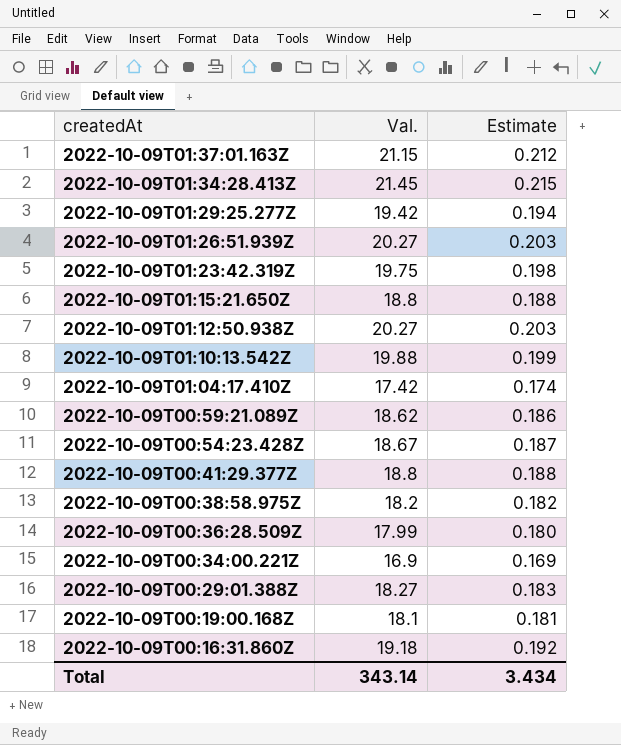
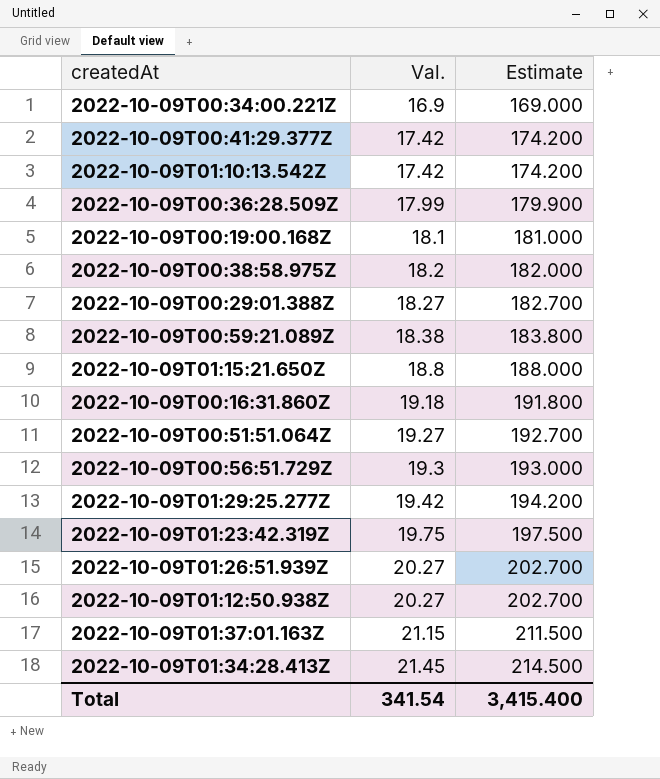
row order: createdAt descending -> Val. ascending
column Estimate | formula: [Val.] * 0.01 -> [Val.] * 10
row 2022-10-09T01:04:17.410Z: 17.42 | 0.174 -> none
row 2022-10-09T00:54:23.428Z: 18.67 | 0.187 -> none
2022-10-09T00:41:29.377Z | Val.: 18.8 -> 17.42
2022-10-09T01:10:13.542Z | Val.: 19.88 -> 17.42
2022-10-09T00:59:21.089Z | Val.: 18.62 -> 18.38
row 2022-10-09T00:51:51.064Z: none -> 19.27 | 192.700
row 2022-10-09T00:56:51.729Z: none -> 19.3 | 193.000
Total | Val.: 343.14 -> 341.54
Total | Estimate: 3.434 -> 3,415.400

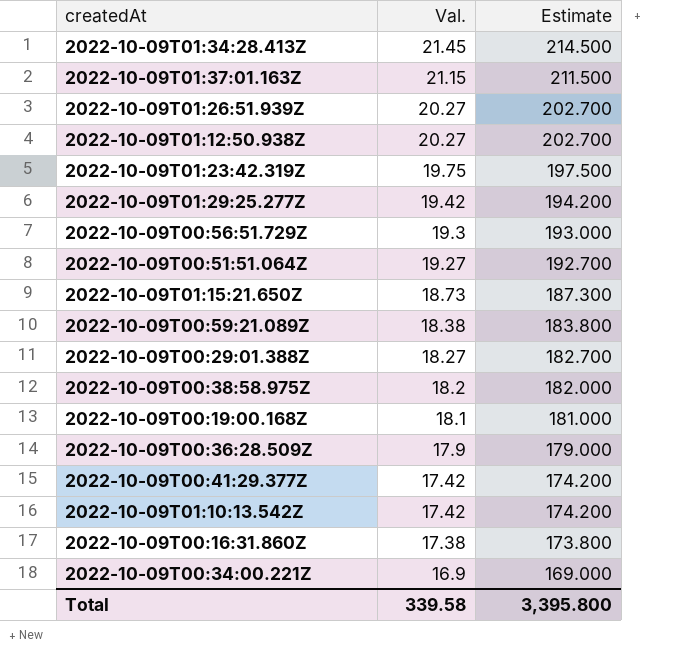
row order: Val. ascending -> Val. descending
2022-10-09T01:15:21.650Z | Val.: 18.8 -> 18.73
2022-10-09T01:15:21.650Z | Estimate: 188.000 -> 187.300
2022-10-09T00:36:28.509Z | Val.: 17.99 -> 17.9
2022-10-09T00:36:28.509Z | Estimate: 179.900 -> 179.000
2022-10-09T00:16:31.860Z | Val.: 19.18 -> 17.38
2022-10-09T00:16:31.860Z | Estimate: 191.800 -> 173.800
Total | Val.: 341.54 -> 339.58
Total | Estimate: 3,415.400 -> 3,395.800

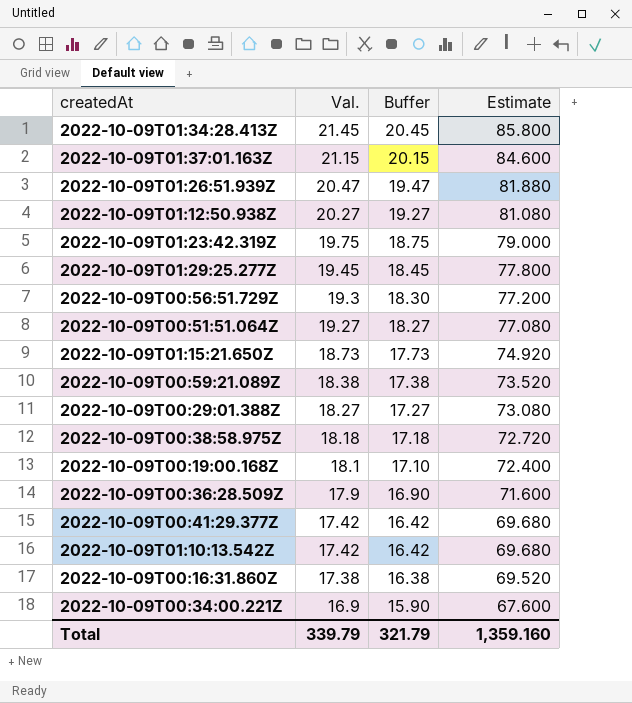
column Buffer | formula: none -> [Val.] - 1
column Estimate | formula: [Val.] * 10 -> [Val.] * 4
2022-10-09T01:26:51.939Z | Val.: 20.27 -> 20.47
2022-10-09T01:29:25.277Z | Val.: 19.42 -> 19.45
2022-10-09T00:38:58.975Z | Val.: 18.2 -> 18.18
Total | Val.: 339.58 -> 339.79
Total | Estimate: 3,395.800 -> 1,359.160

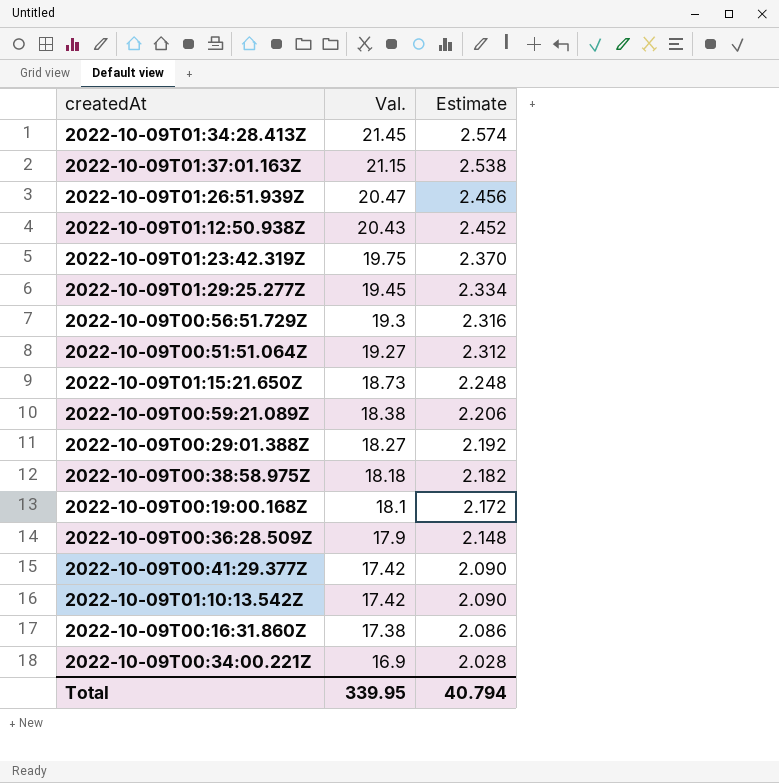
column Buffer | formula: [Val.] - 1 -> none
column Estimate | formula: [Val.] * 4 -> [Val.] * 0.12
2022-10-09T01:12:50.938Z | Val.: 20.27 -> 20.43
Total | Val.: 339.79 -> 339.95
Total | Estimate: 1,359.160 -> 40.794

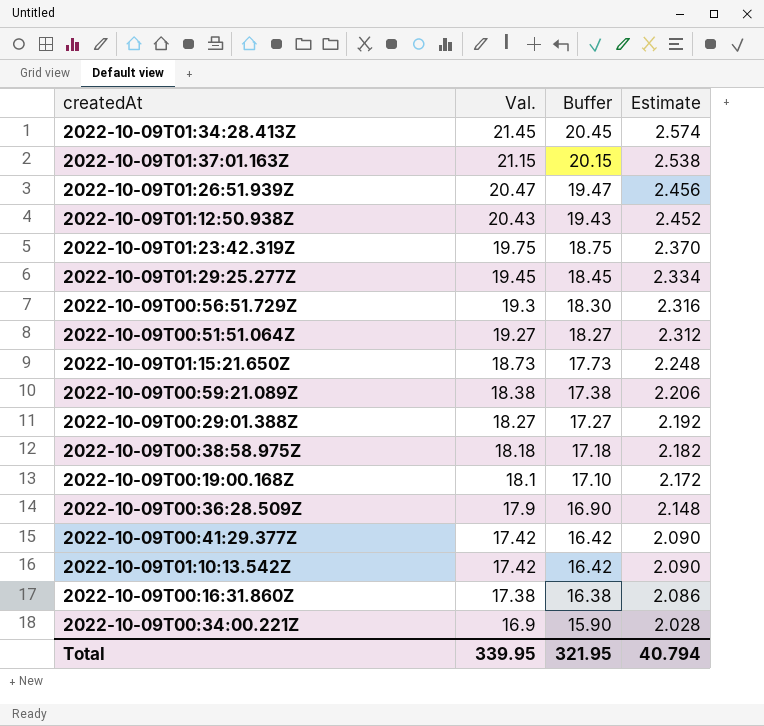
column Buffer | formula: none -> [Val.] - 1

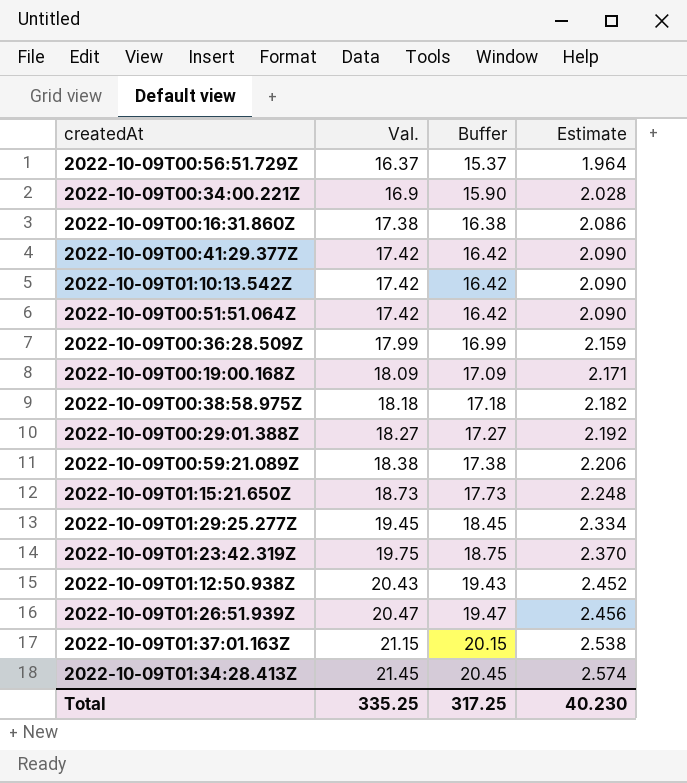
row order: Val. descending -> Val. ascending
2022-10-09T00:56:51.729Z | Val.: 19.3 -> 16.37
2022-10-09T00:56:51.729Z | Buffer: 18.30 -> 15.37
2022-10-09T00:56:51.729Z | Estimate: 2.316 -> 1.964
2022-10-09T00:51:51.064Z | Val.: 19.27 -> 17.42
2022-10-09T00:51:51.064Z | Buffer: 18.27 -> 16.42
2022-10-09T00:51:51.064Z | Estimate: 2.312 -> 2.090
2022-10-09T00:36:28.509Z | Val.: 17.9 -> 17.99
2022-10-09T00:36:28.509Z | Buffer: 16.90 -> 16.99
2022-10-09T00:36:28.509Z | Estimate: 2.148 -> 2.159
2022-10-09T00:19:00.168Z | Val.: 18.1 -> 18.09
2022-10-09T00:19:00.168Z | Buffer: 17.10 -> 17.09
2022-10-09T00:19:00.168Z | Estimate: 2.172 -> 2.171
Total | Val.: 339.95 -> 335.25
Total | Buffer: 321.95 -> 317.25
Total | Estimate: 40.794 -> 40.230

